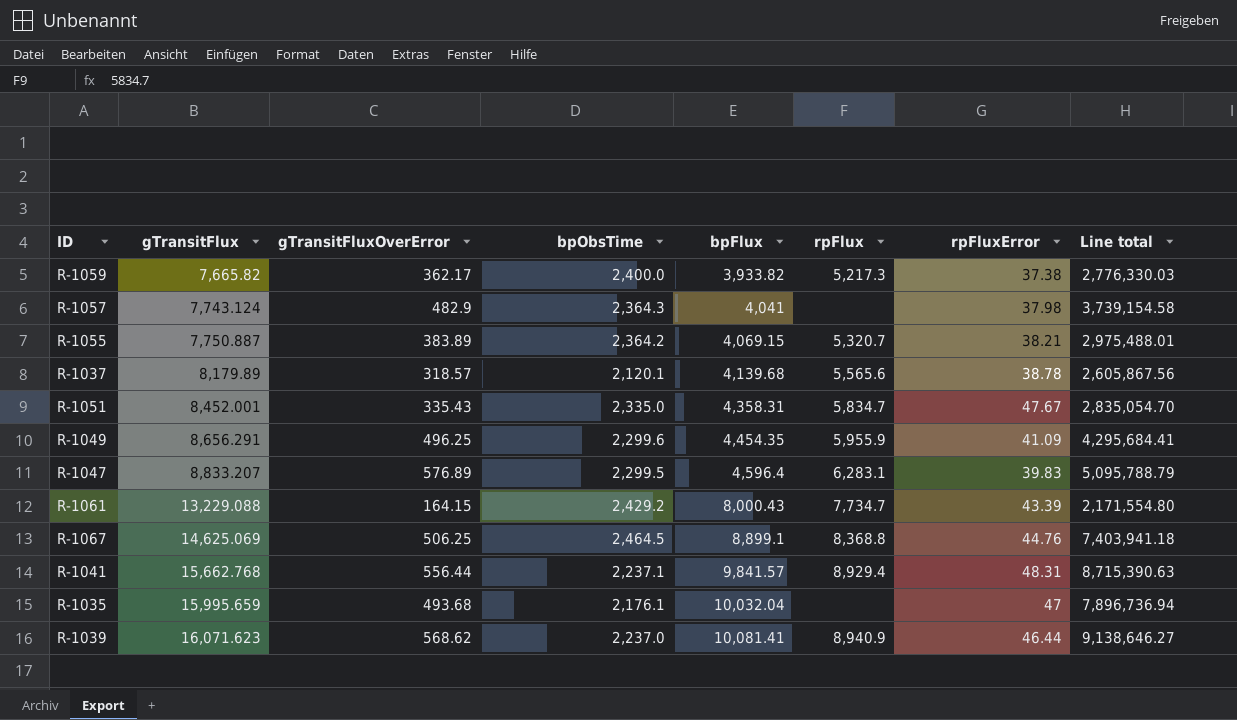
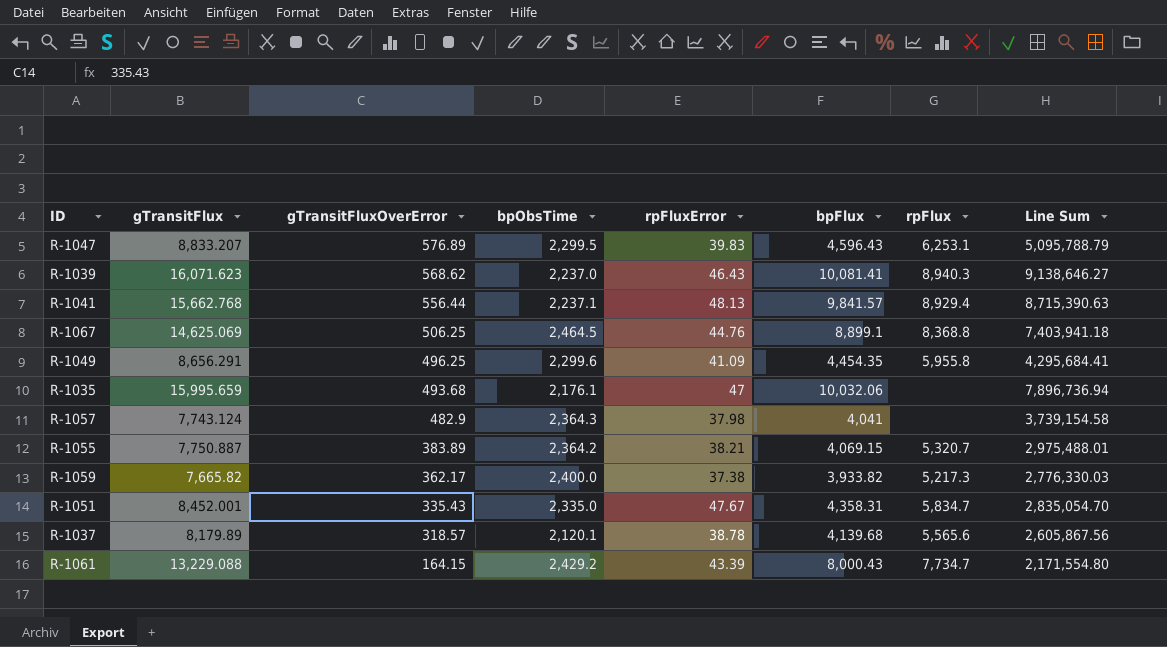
row order: gTransitFlux ascending -> gTransitFluxOverError descending
column rpFluxError | position: 7 -> 5
column name: Line total -> Line Sum
R-1047 | bpFlux: 4,596.4 -> 4,596.43
R-1047 | rpFlux: 6,283.1 -> 6,253.1
R-1039 | rpFluxError: 46.44 -> 46.43
R-1039 | rpFlux: 8,940.9 -> 8,940.3
R-1041 | rpFluxError: 48.31 -> 48.13
R-1049 | rpFlux: 5,955.9 -> 5,955.8
R-1035 | bpFlux: 10,032.04 -> 10,032.06

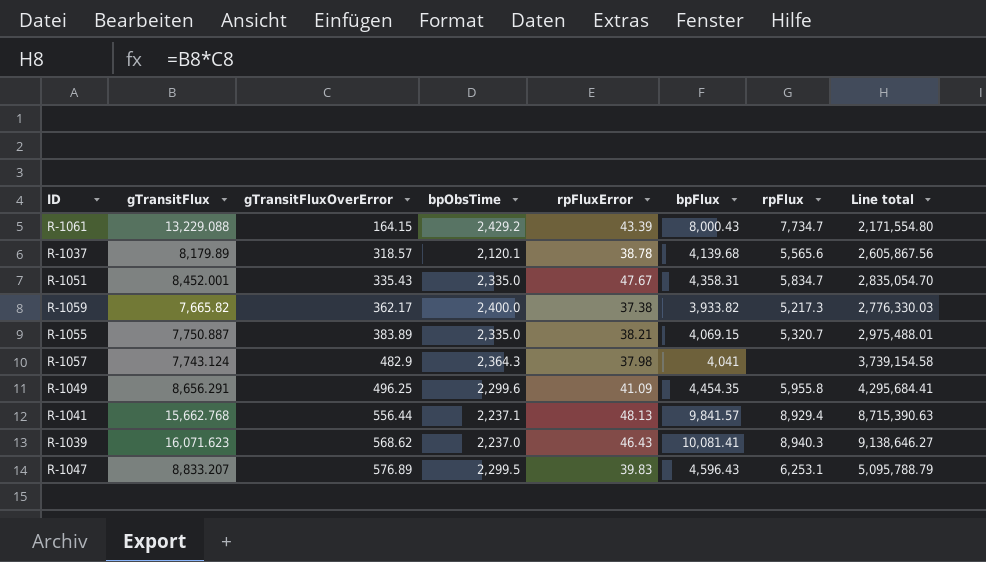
row order: gTransitFluxOverError descending -> gTransitFluxOverError ascending
column name: Line Sum -> Line total
row R-1067: 14,625.069 | 506.25 | 2,464.5 | 44.76 | 8,899.1 | 8,368.8 | 7,403,941.18 -> none
row R-1035: 15,995.659 | 493.68 | 2,176.1 | 47 | 10,032.06 | none | 7,896,736.94 -> none
R-1055 | bpObsTime: 2,364.2 -> 2,335.0

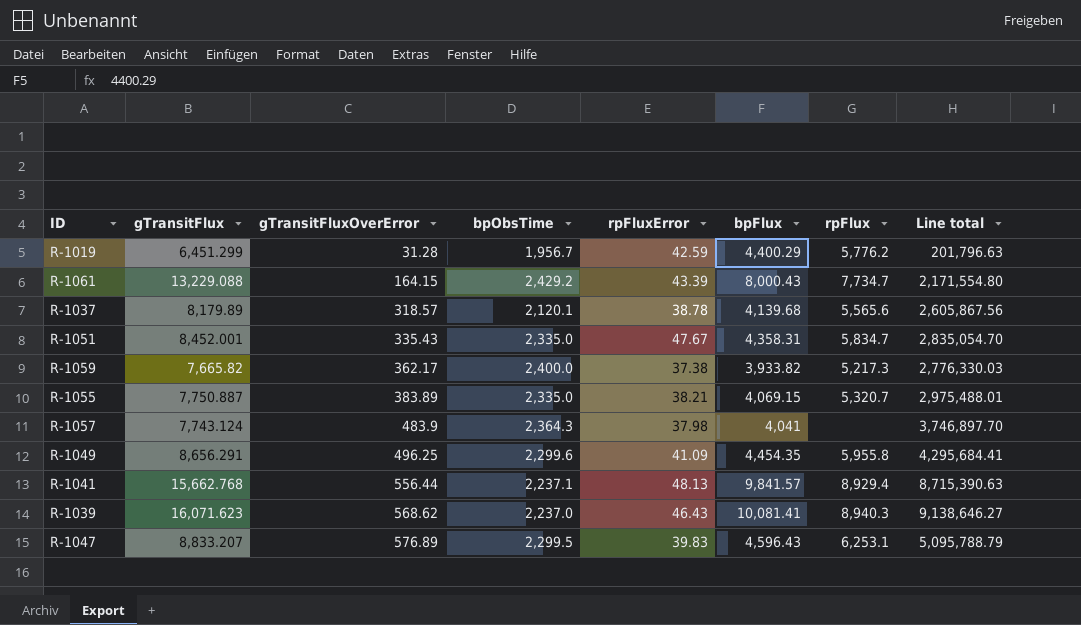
row R-1019: none -> 6,451.299 | 31.28 | 1,956.7 | 42.59 | 4,400.29 | 5,776.2 | 201,796.63
R-1057 | gTransitFluxOverError: 482.9 -> 483.9
R-1057 | Line total: 3,739,154.58 -> 3,746,897.70

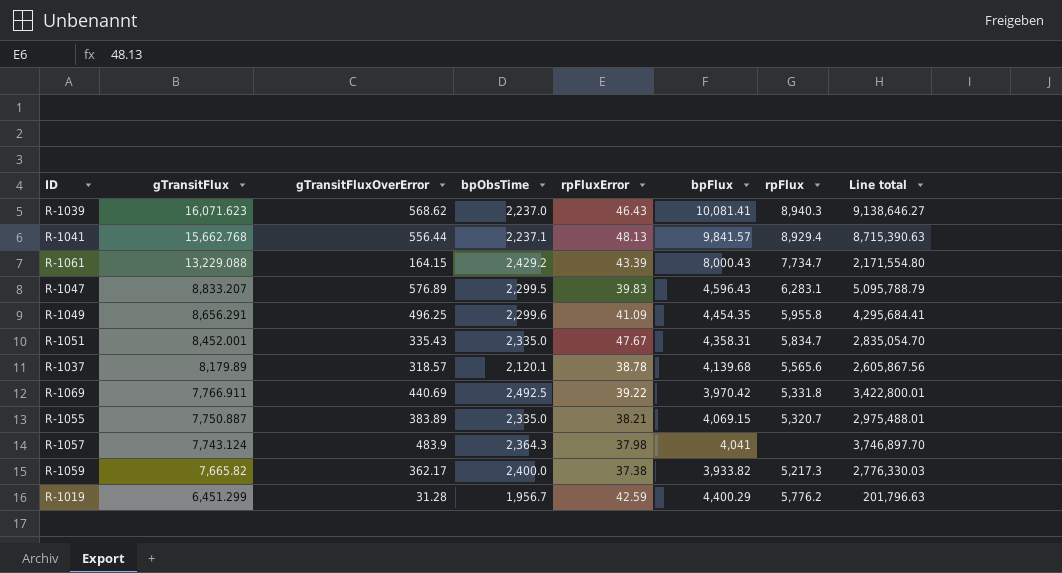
row order: gTransitFluxOverError ascending -> gTransitFlux descending
R-1047 | rpFlux: 6,253.1 -> 6,283.1
row R-1069: none -> 7,766.911 | 440.69 | 2,492.5 | 39.22 | 3,970.42 | 5,331.8 | 3,422,800.01

